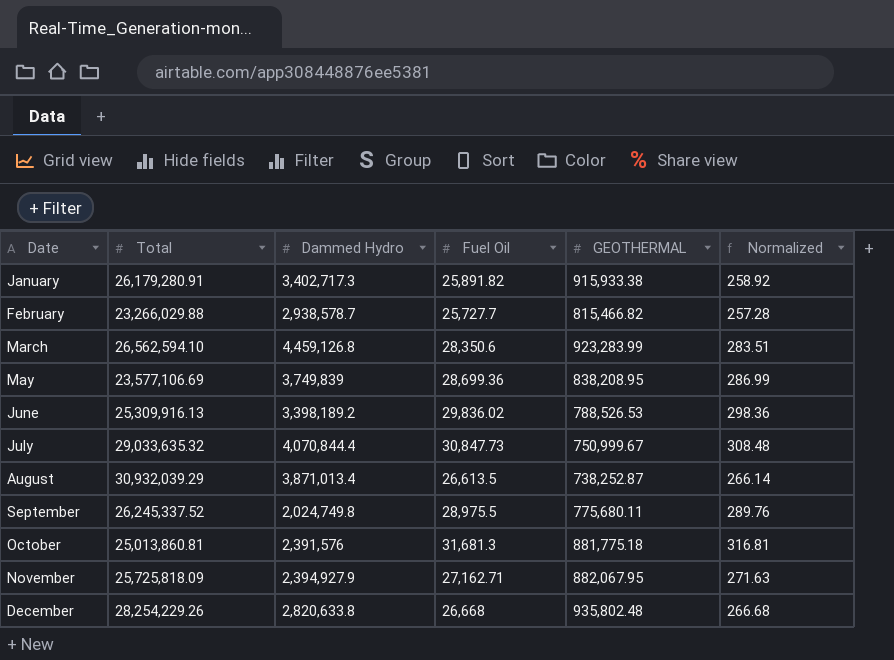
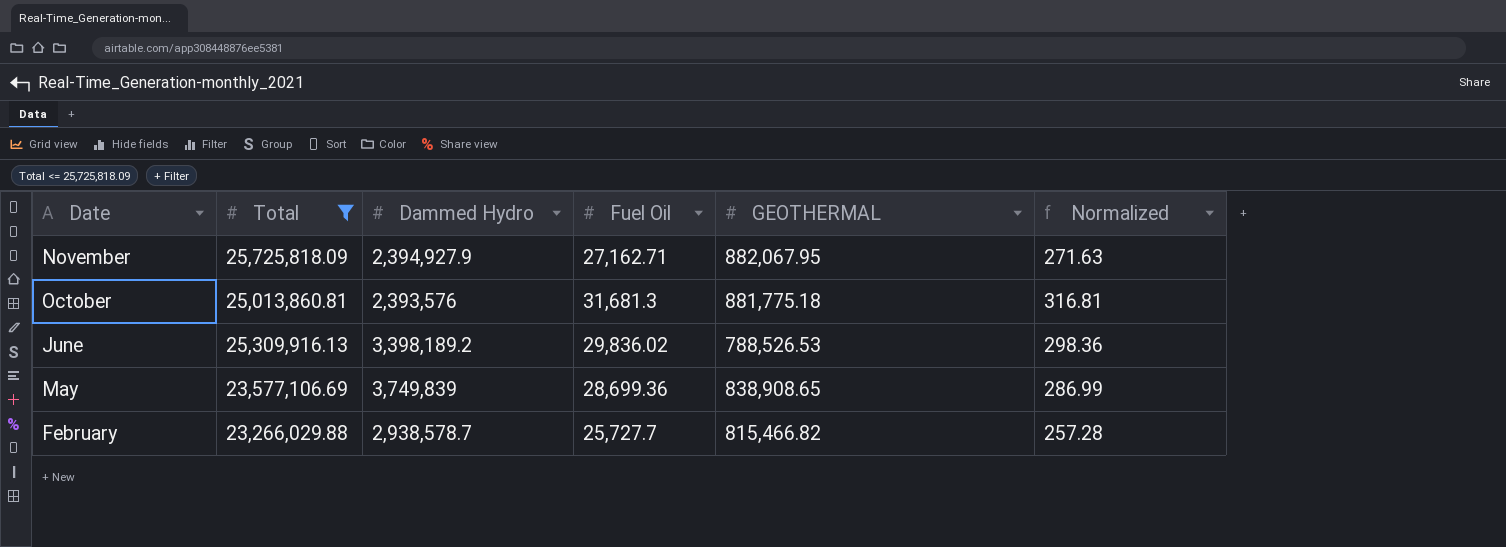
filter: none -> Total <= 25,725,818.09
row order: Date ascending -> Date descending
October | Dammed Hydro: 2,391,576 -> 2,393,576
May | GEOTHERMAL: 838,208.95 -> 838,908.65

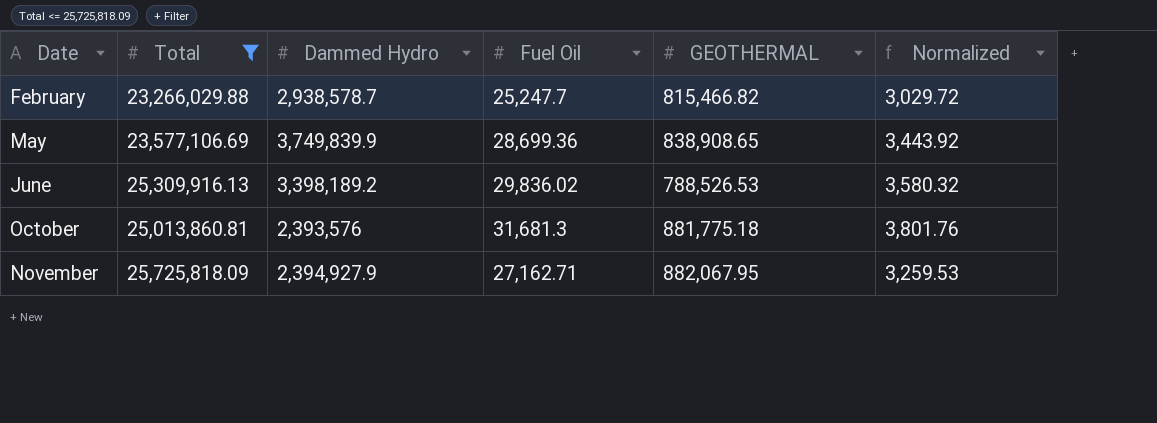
row order: Date descending -> Date ascending
column Normalized | formula: [Fuel Oil] * 0.01 -> [Fuel Oil] * 0.12
February | Fuel Oil: 25,727.7 -> 25,247.7
May | Dammed Hydro: 3,749,839 -> 3,749,839.9

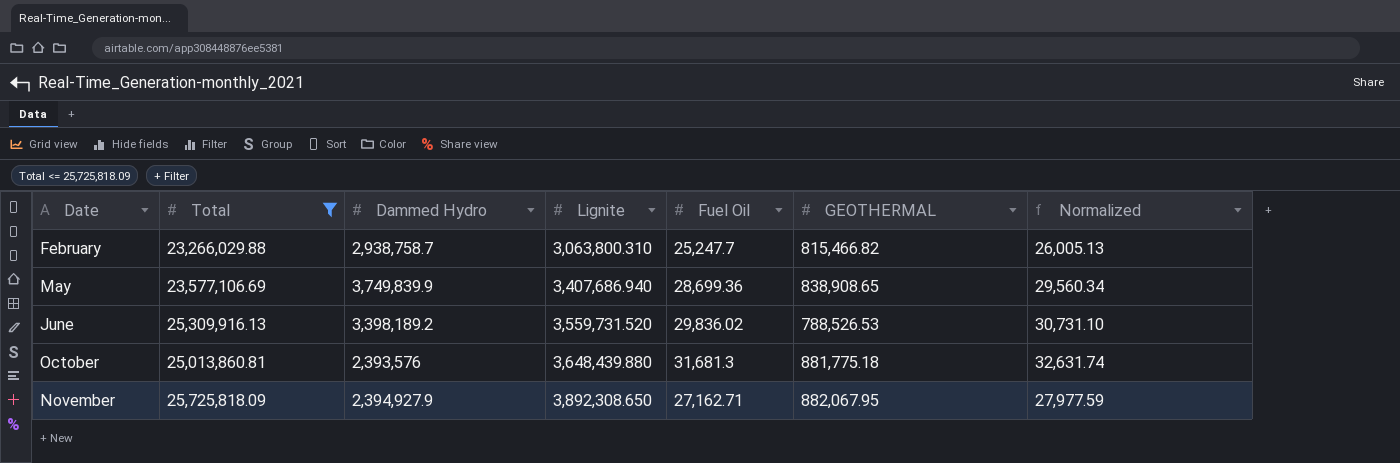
column Lignite | position: none -> 4
column Normalized | formula: [Fuel Oil] * 0.12 -> [Fuel Oil] * 1.03
February | Dammed Hydro: 2,938,578.7 -> 2,938,758.7

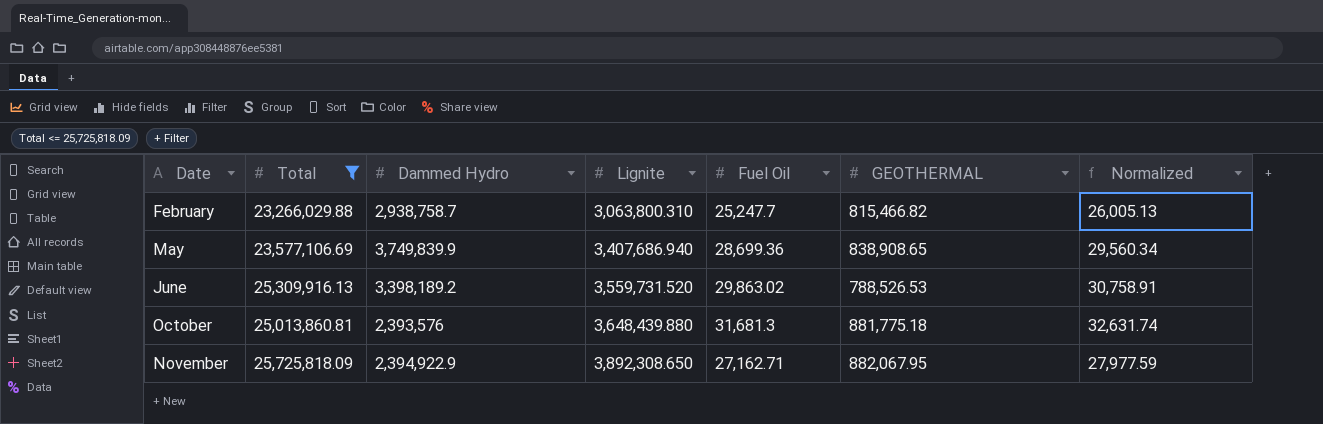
June | Fuel Oil: 29,836.02 -> 29,863.02
June | Normalized: 30,731.10 -> 30,758.91
November | Dammed Hydro: 2,394,927.9 -> 2,394,922.9

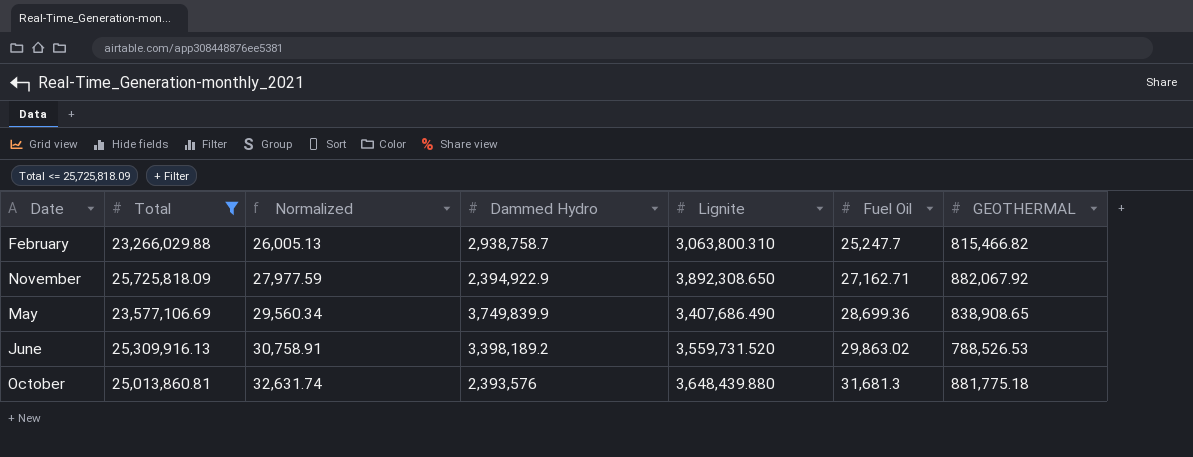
row order: Date ascending -> Normalized ascending
column Normalized | position: 7 -> 3
November | GEOTHERMAL: 882,067.95 -> 882,067.92
May | Lignite: 3,407,686.940 -> 3,407,686.490

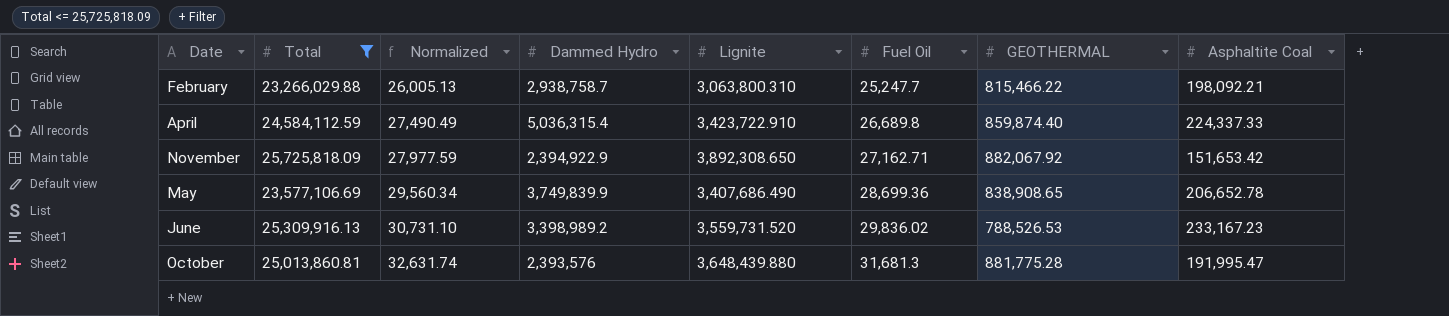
column Asphaltite Coal | position: none -> 8
February | GEOTHERMAL: 815,466.82 -> 815,466.22
row April: none -> 24,584,112.59 | 27,490.49 | 5,036,315.4 | 3,423,722.910 | 26,689.8 | 859,874.40 | 224,337.33
June | Normalized: 30,758.91 -> 30,731.10
June | Dammed Hydro: 3,398,189.2 -> 3,398,989.2
June | Fuel Oil: 29,863.02 -> 29,836.02
October | GEOTHERMAL: 881,775.18 -> 881,775.28

